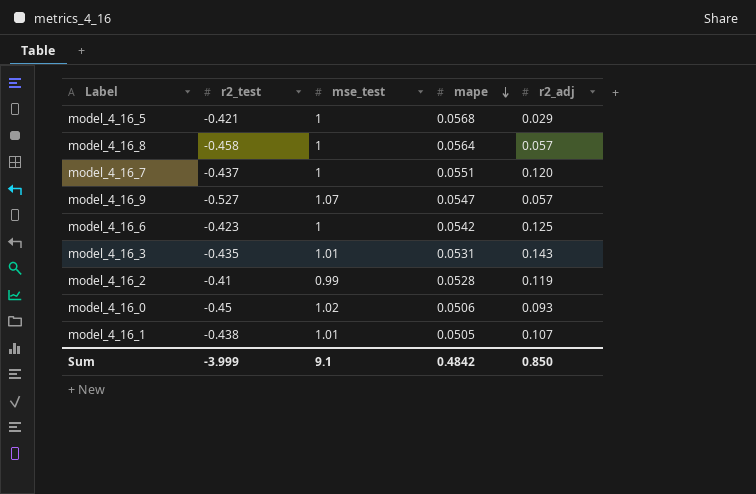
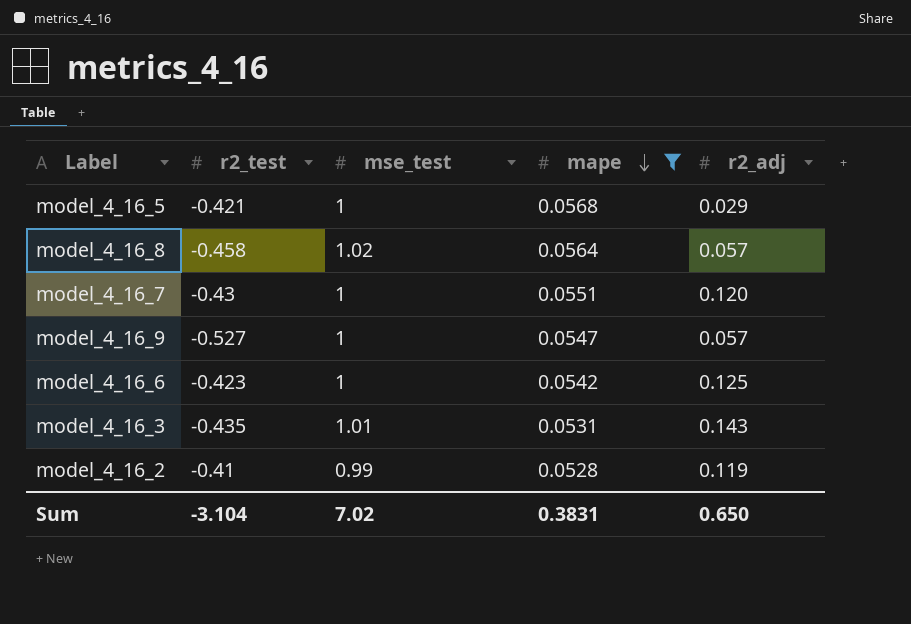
filter: none -> mape >= 0.0528
model_4_16_8 | mse_test: 1 -> 1.02
model_4_16_7 | r2_test: -0.437 -> -0.43
model_4_16_9 | mse_test: 1.07 -> 1
Sum | r2_test: -3.999 -> -3.104
Sum | mse_test: 9.1 -> 7.02
Sum | mape: 0.4842 -> 0.3831
Sum | r2_adj: 0.850 -> 0.650

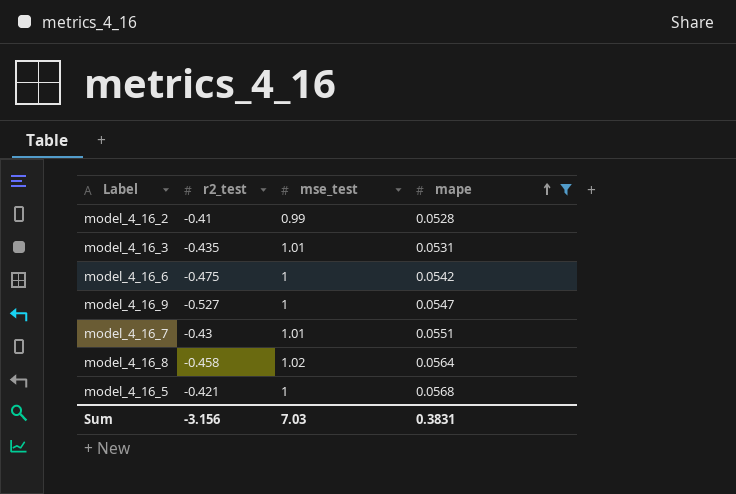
row order: mape descending -> mape ascending
column r2_adj | position: 5 -> none
model_4_16_6 | r2_test: -0.423 -> -0.475
model_4_16_7 | mse_test: 1 -> 1.01
Sum | r2_test: -3.104 -> -3.156
Sum | mse_test: 7.02 -> 7.03

